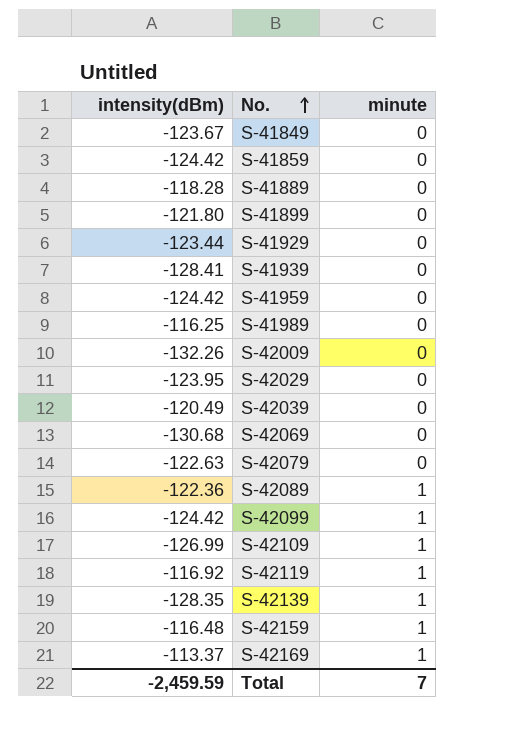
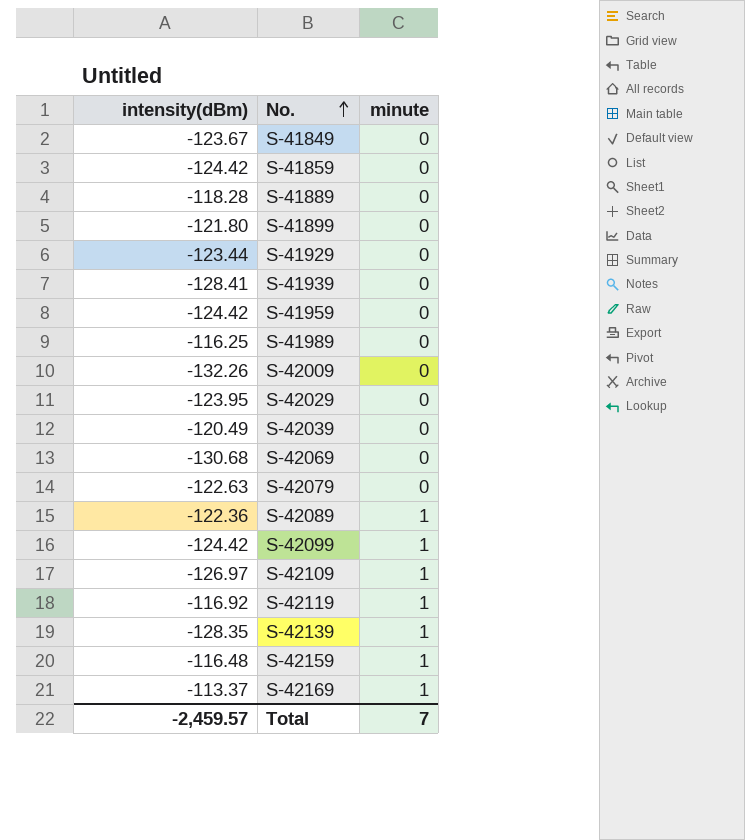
S-42109 | intensity(dBm): -126.99 -> -126.97
Total | intensity(dBm): -2,459.59 -> -2,459.57

